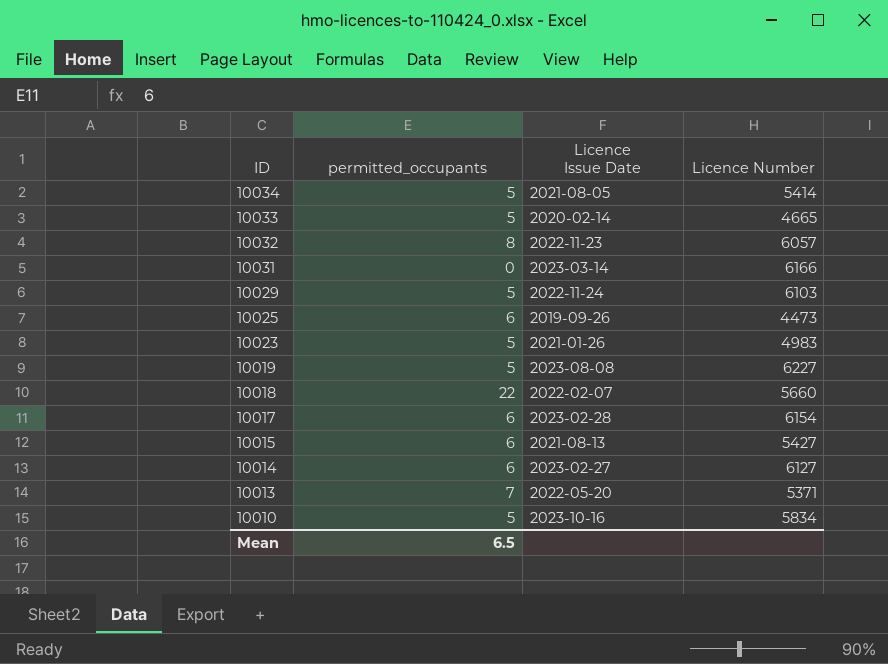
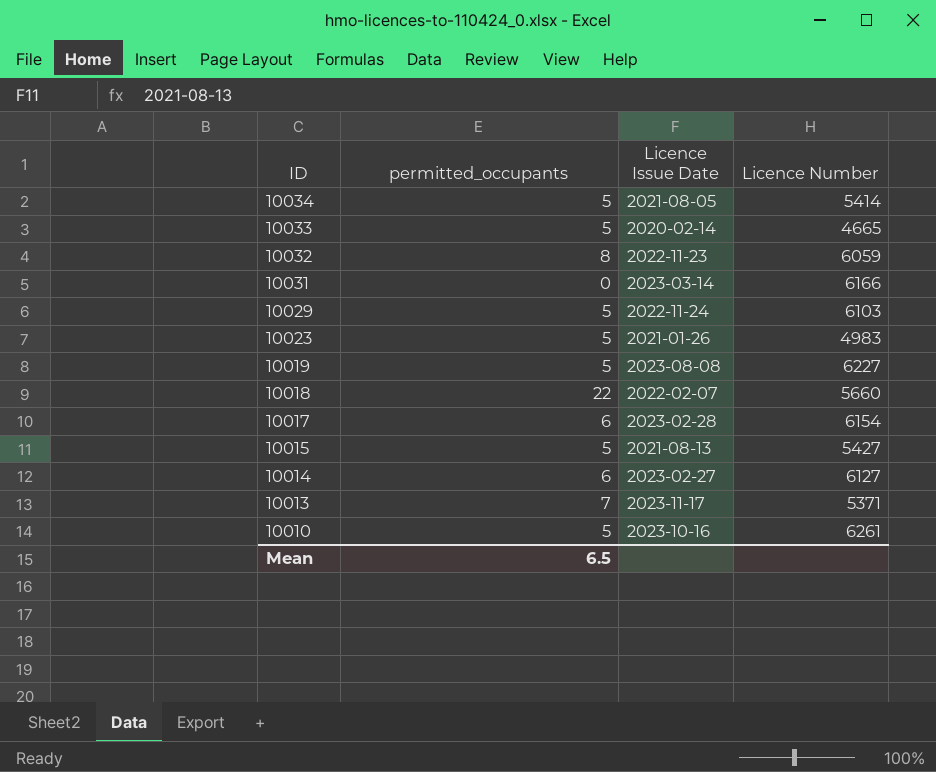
row 10025: 6 | 2019-09-26 | 4473 -> none
10032 | Licence Number: 6057 -> 6059
10015 | permitted_occupants: 6 -> 5
10013 | Licence Issue Date: 2022-05-20 -> 2023-11-17
10010 | Licence Number: 5834 -> 6261

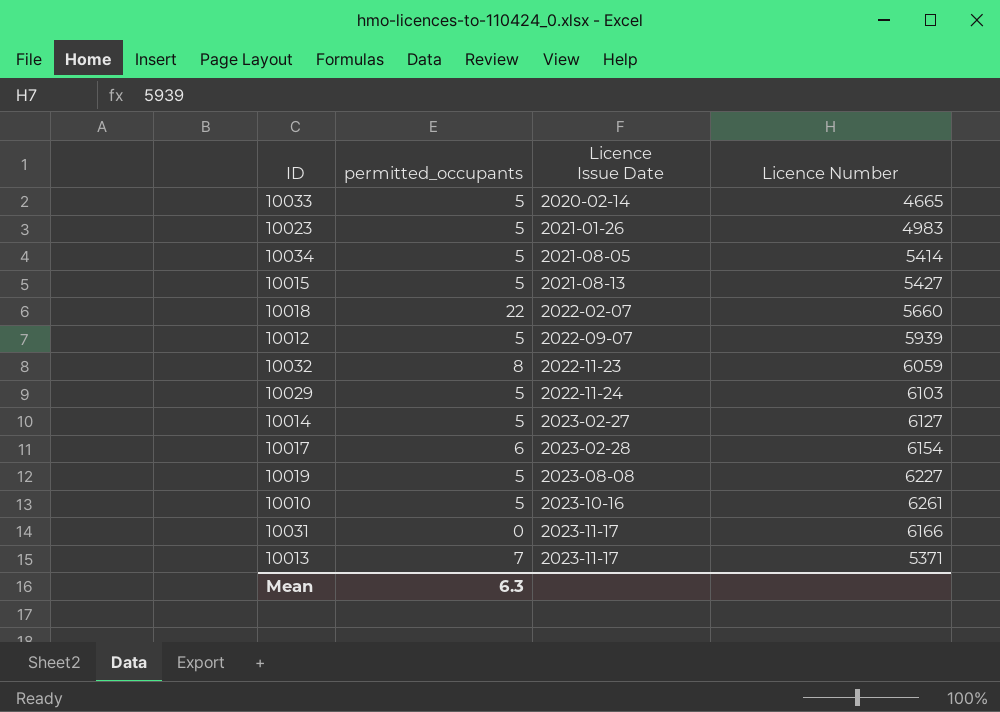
row order: ID descending -> Licence Issue Date ascending
row 10012: none -> 5 | 2022-09-07 | 5939
10014 | permitted_occupants: 6 -> 5
10031 | Licence Issue Date: 2023-03-14 -> 2023-11-17
Mean | permitted_occupants: 6.5 -> 6.3

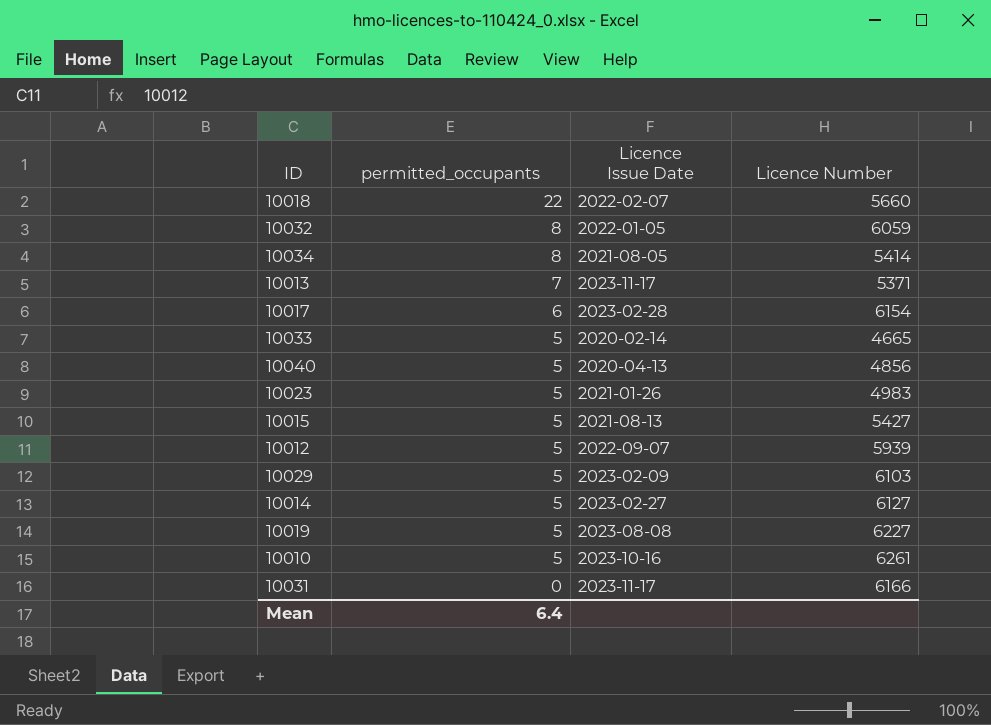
row order: Licence Issue Date ascending -> permitted_occupants descending
10032 | Licence Issue Date: 2022-11-23 -> 2022-01-05
10034 | permitted_occupants: 5 -> 8
row 10040: none -> 5 | 2020-04-13 | 4856
10029 | Licence Issue Date: 2022-11-24 -> 2023-02-09
Mean | permitted_occupants: 6.3 -> 6.4

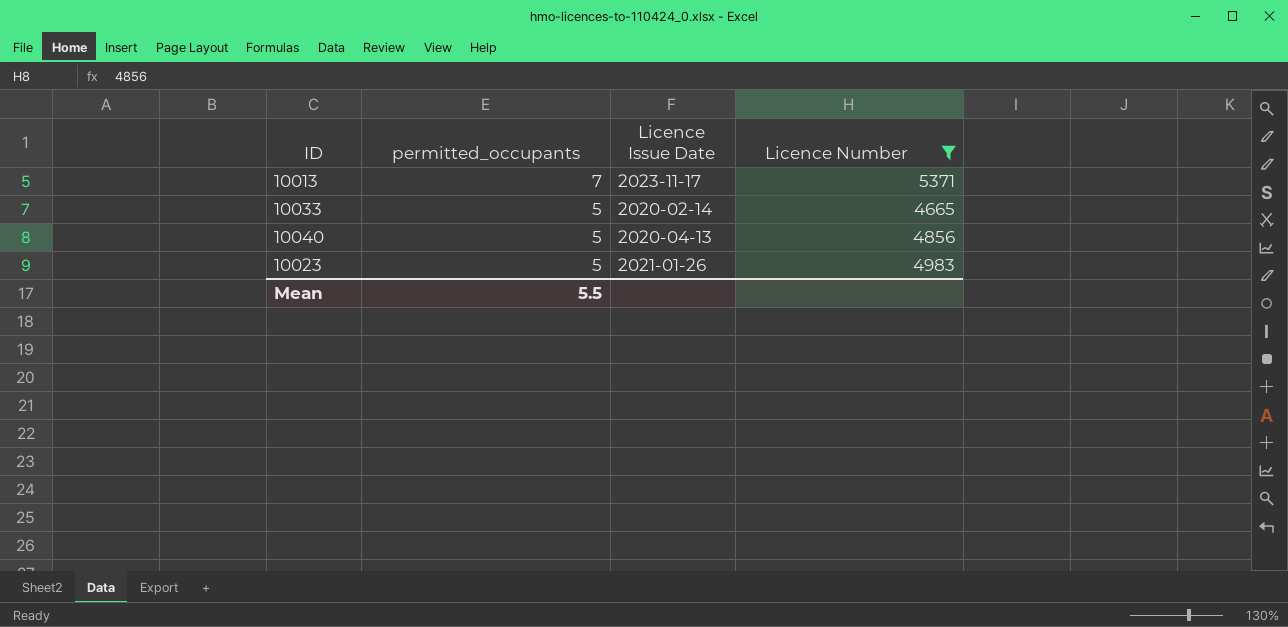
filter: none -> Licence Number <= 5371
Mean | permitted_occupants: 6.4 -> 5.5

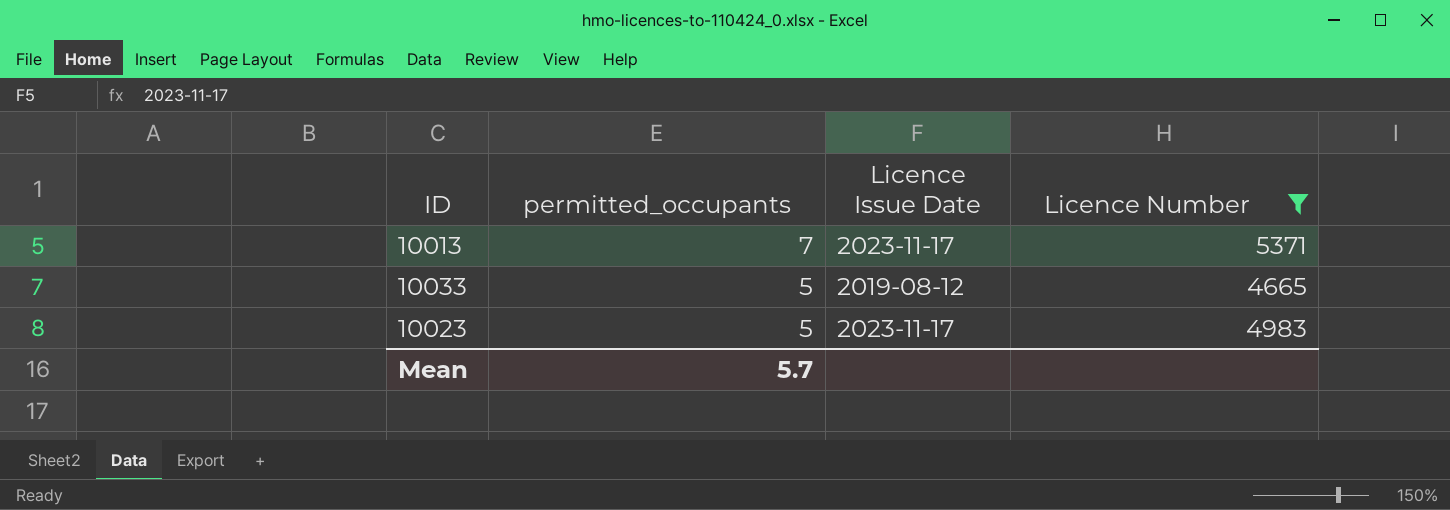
row 10040: 5 | 2020-04-13 | 4856 -> none
10033 | Licence Issue Date: 2020-02-14 -> 2019-08-12
10023 | Licence Issue Date: 2021-01-26 -> 2023-11-17
Mean | permitted_occupants: 5.5 -> 5.7

